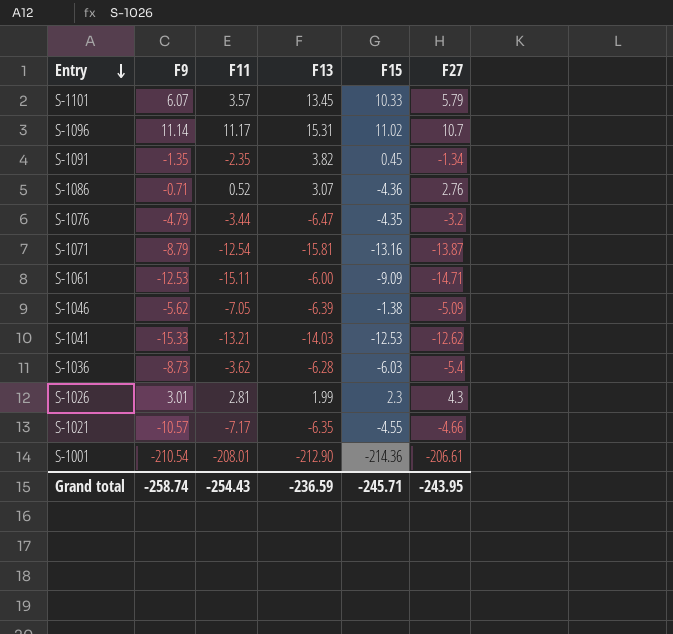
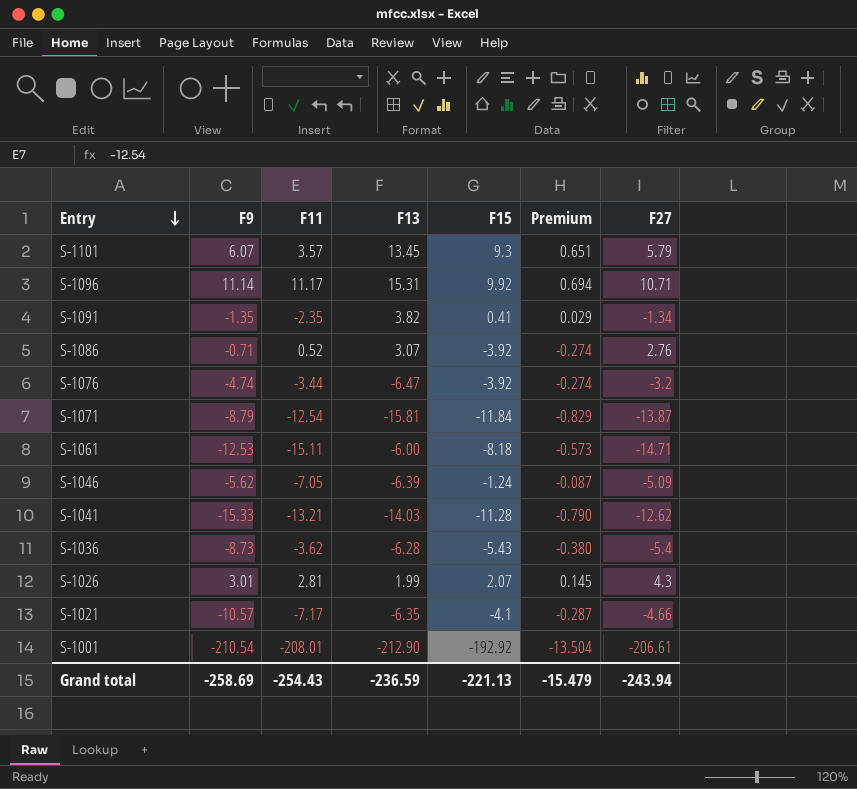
column Premium | formula: none -> [F15] * 0.07
S-1101 | F15: 10.33 -> 9.3
S-1096 | F15: 11.02 -> 9.92
S-1096 | F27: 10.7 -> 10.71
S-1091 | F15: 0.45 -> 0.41
S-1086 | F15: -4.36 -> -3.92
S-1076 | F9: -4.79 -> -4.74
S-1076 | F15: -4.35 -> -3.92
S-1071 | F15: -13.16 -> -11.84
S-1061 | F15: -9.09 -> -8.18
S-1046 | F15: -1.38 -> -1.24
S-1041 | F15: -12.53 -> -11.28
S-1036 | F15: -6.03 -> -5.43
S-1026 | F15: 2.3 -> 2.07
S-1021 | F15: -4.55 -> -4.1
S-1001 | F15: -214.36 -> -192.92
Grand total | F9: -258.74 -> -258.69
Grand total | F15: -245.71 -> -221.13
Grand total | F27: -243.95 -> -243.94

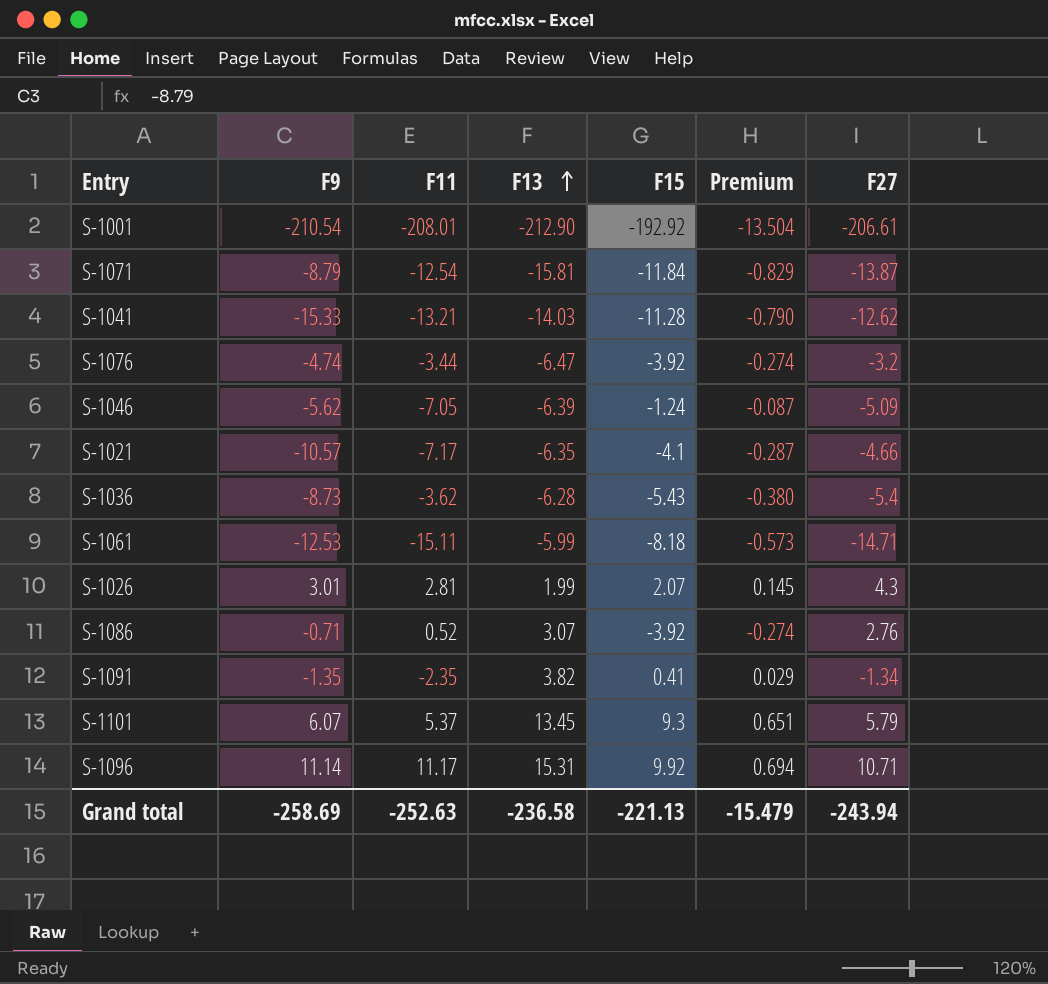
row order: Entry descending -> F13 ascending
S-1061 | F13: -6.00 -> -5.99
S-1101 | F11: 3.57 -> 5.37
Grand total | F11: -254.43 -> -252.63
Grand total | F13: -236.59 -> -236.58

